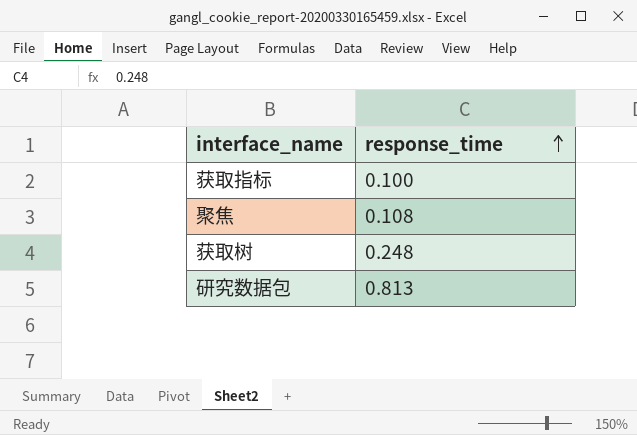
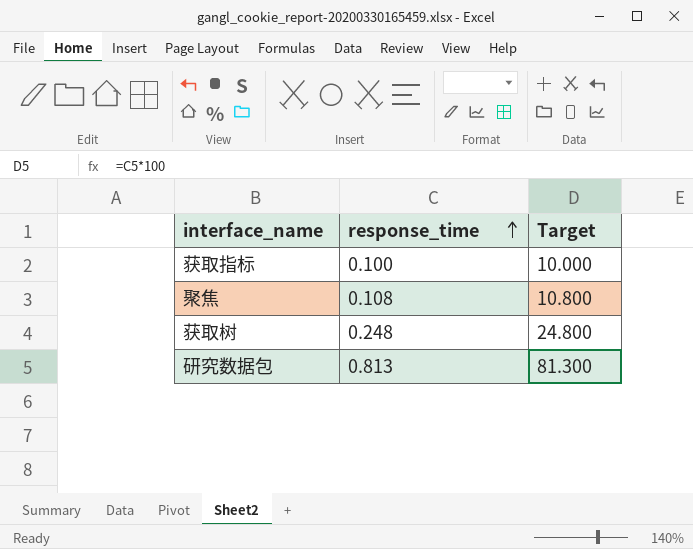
column Target | formula: none -> [response_time] * 100

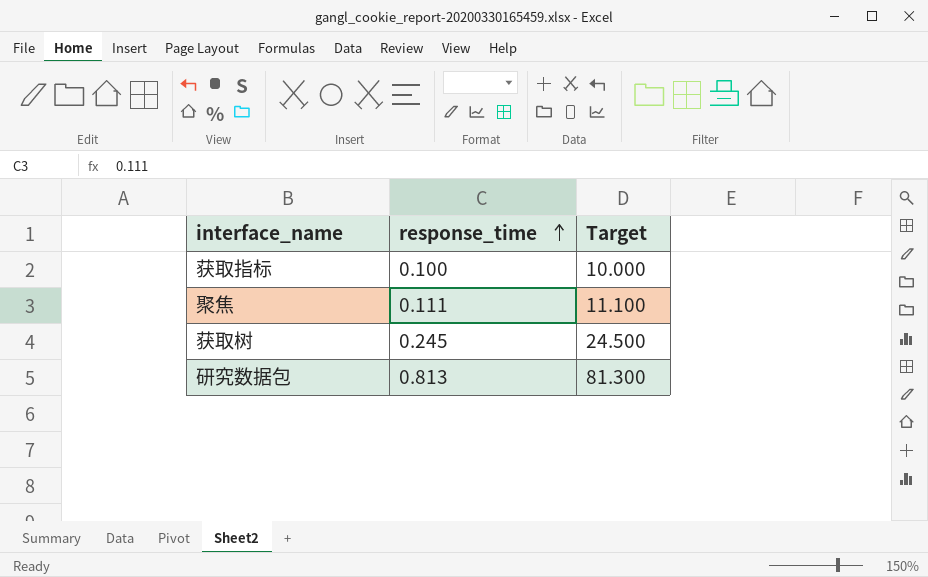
聚焦 | response_time: 0.108 -> 0.111
聚焦 | Target: 10.800 -> 11.100
获取树 | response_time: 0.248 -> 0.245
获取树 | Target: 24.800 -> 24.500

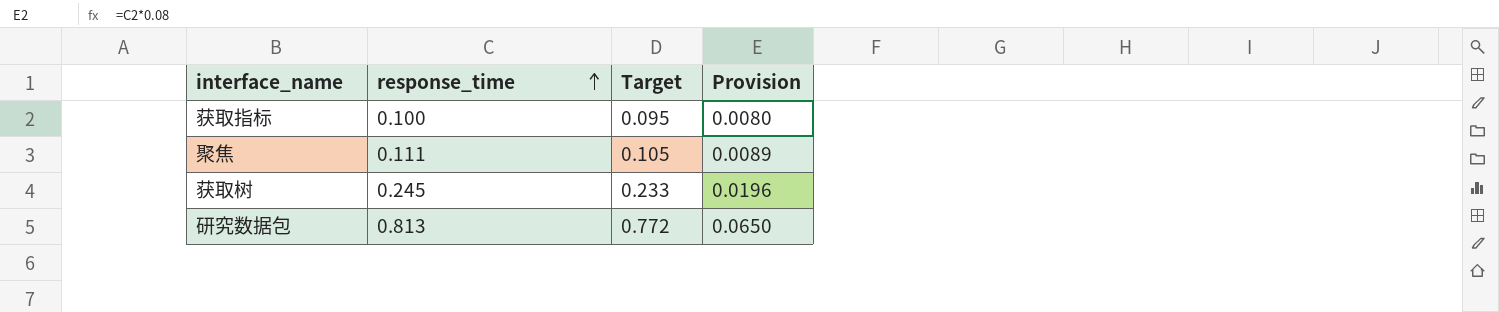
column Target | formula: [response_time] * 100 -> [response_time] * 0.95
column Provision | formula: none -> [response_time] * 0.08

